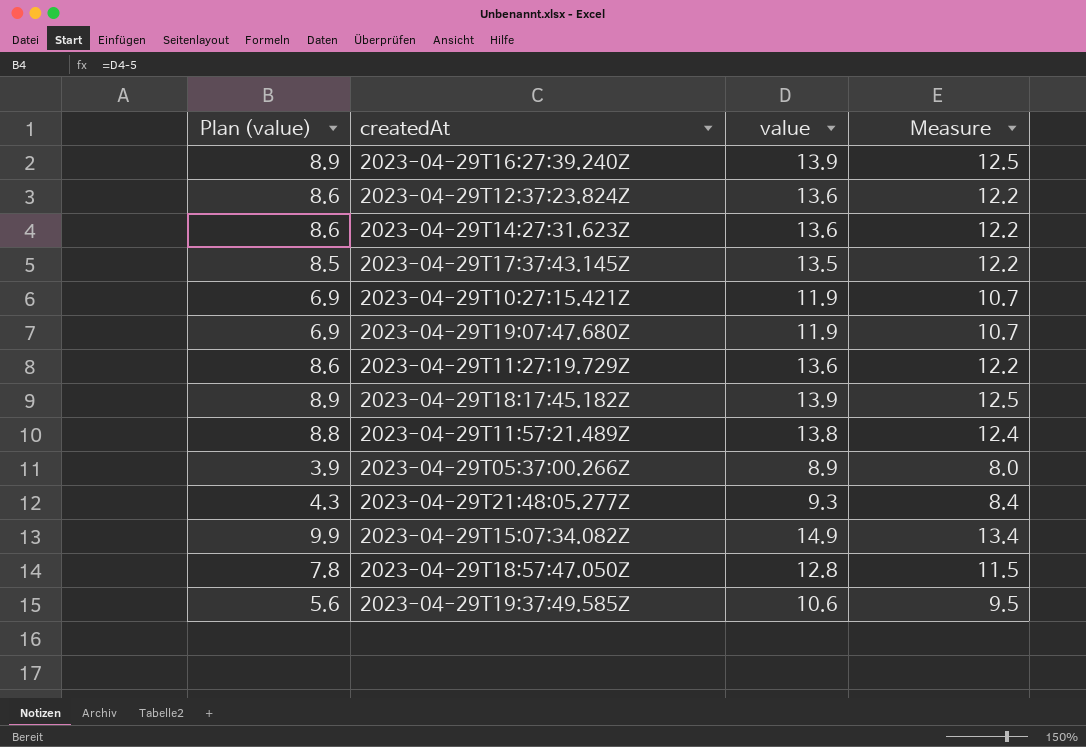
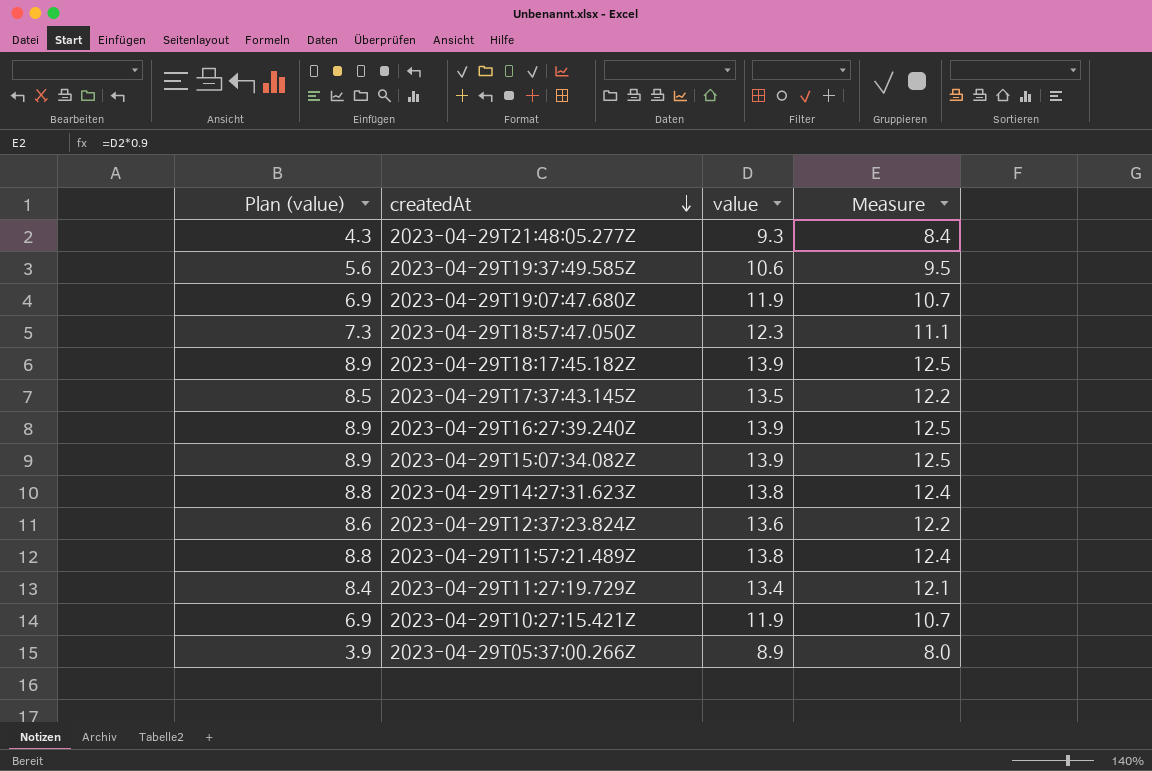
row order: none -> createdAt descending
2023-04-29T18:57:47.050Z | Plan (value): 7.8 -> 7.3
2023-04-29T18:57:47.050Z | value: 12.8 -> 12.3
2023-04-29T18:57:47.050Z | Measure: 11.5 -> 11.1
2023-04-29T15:07:34.082Z | Plan (value): 9.9 -> 8.9
2023-04-29T15:07:34.082Z | value: 14.9 -> 13.9
2023-04-29T15:07:34.082Z | Measure: 13.4 -> 12.5
2023-04-29T14:27:31.623Z | Plan (value): 8.6 -> 8.8
2023-04-29T14:27:31.623Z | value: 13.6 -> 13.8
2023-04-29T14:27:31.623Z | Measure: 12.2 -> 12.4
2023-04-29T11:27:19.729Z | Plan (value): 8.6 -> 8.4
2023-04-29T11:27:19.729Z | value: 13.6 -> 13.4
2023-04-29T11:27:19.729Z | Measure: 12.2 -> 12.1

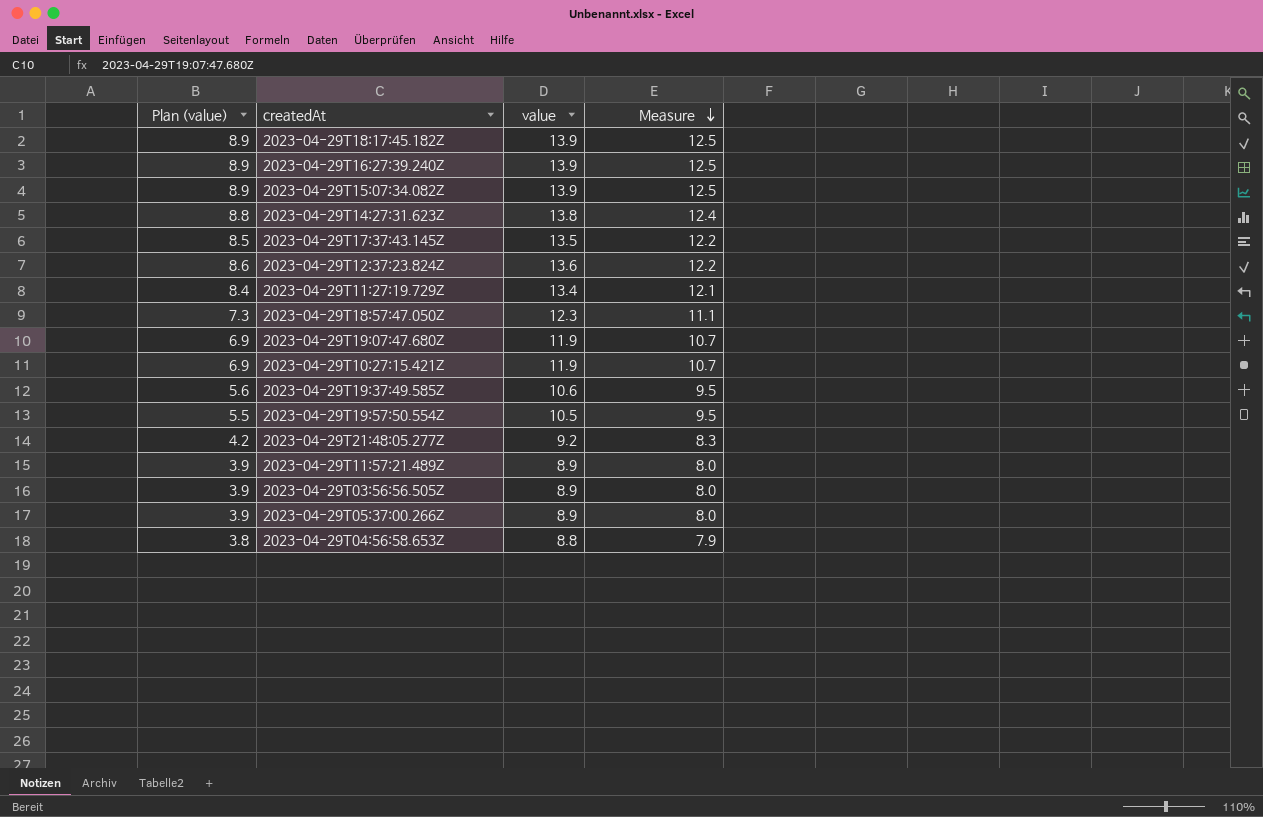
row order: createdAt descending -> Measure descending
row 2023-04-29T19:57:50.554Z: none -> 5.5 | 10.5 | 9.5
2023-04-29T21:48:05.277Z | Plan (value): 4.3 -> 4.2
2023-04-29T21:48:05.277Z | value: 9.3 -> 9.2
2023-04-29T21:48:05.277Z | Measure: 8.4 -> 8.3
2023-04-29T11:57:21.489Z | Plan (value): 8.8 -> 3.9
2023-04-29T11:57:21.489Z | value: 13.8 -> 8.9
2023-04-29T11:57:21.489Z | Measure: 12.4 -> 8.0
row 2023-04-29T03:56:56.505Z: none -> 3.9 | 8.9 | 8.0
row 2023-04-29T04:56:58.653Z: none -> 3.8 | 8.8 | 7.9

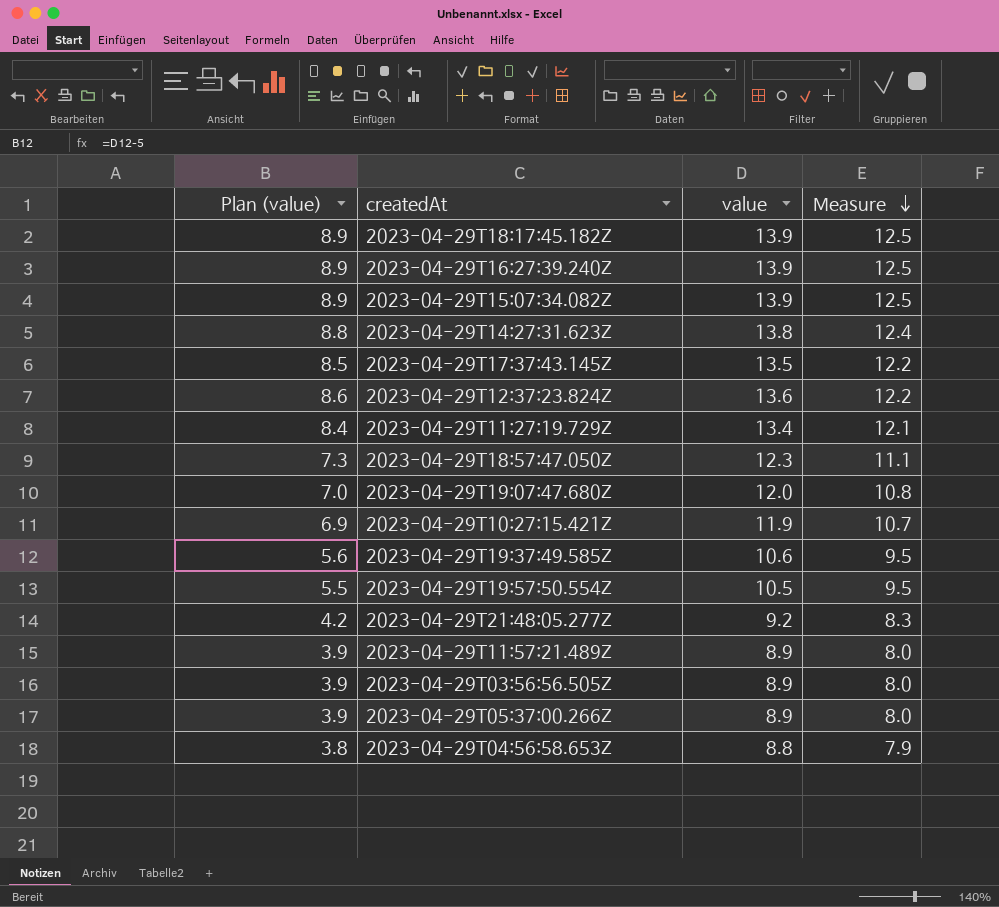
2023-04-29T19:07:47.680Z | Plan (value): 6.9 -> 7.0
2023-04-29T19:07:47.680Z | value: 11.9 -> 12.0
2023-04-29T19:07:47.680Z | Measure: 10.7 -> 10.8

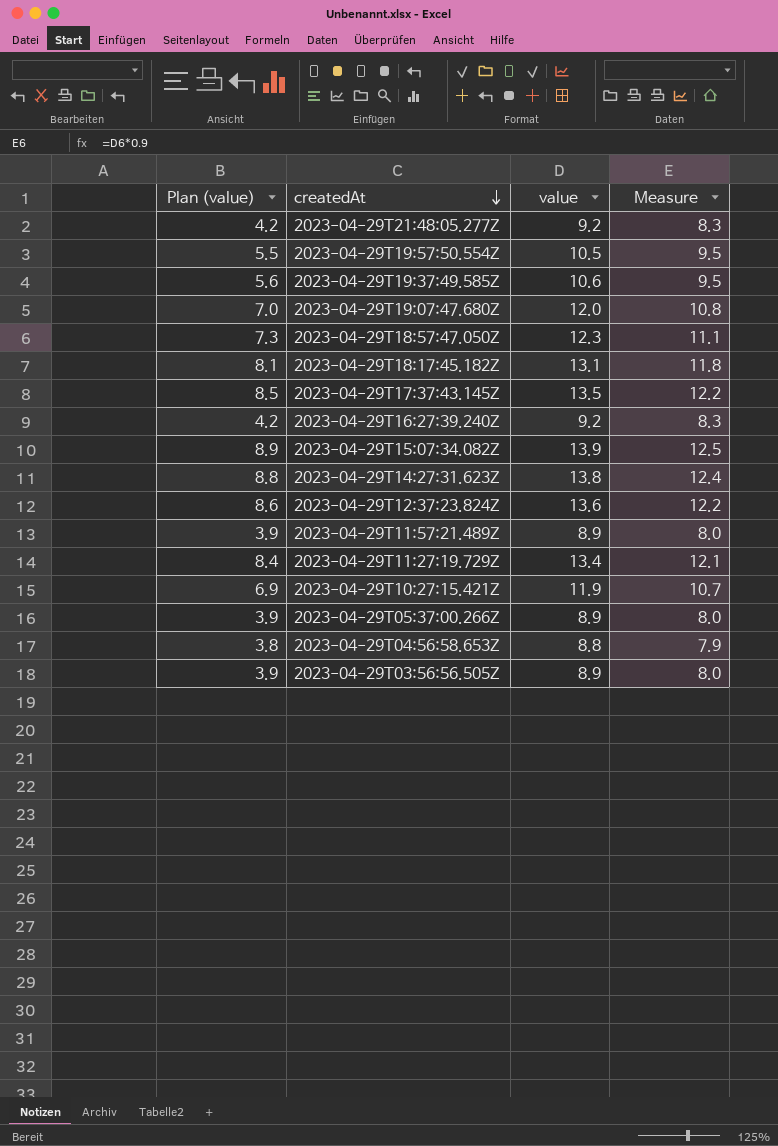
row order: Measure descending -> createdAt descending
2023-04-29T18:17:45.182Z | Plan (value): 8.9 -> 8.1
2023-04-29T18:17:45.182Z | value: 13.9 -> 13.1
2023-04-29T18:17:45.182Z | Measure: 12.5 -> 11.8
2023-04-29T16:27:39.240Z | Plan (value): 8.9 -> 4.2
2023-04-29T16:27:39.240Z | value: 13.9 -> 9.2
2023-04-29T16:27:39.240Z | Measure: 12.5 -> 8.3

